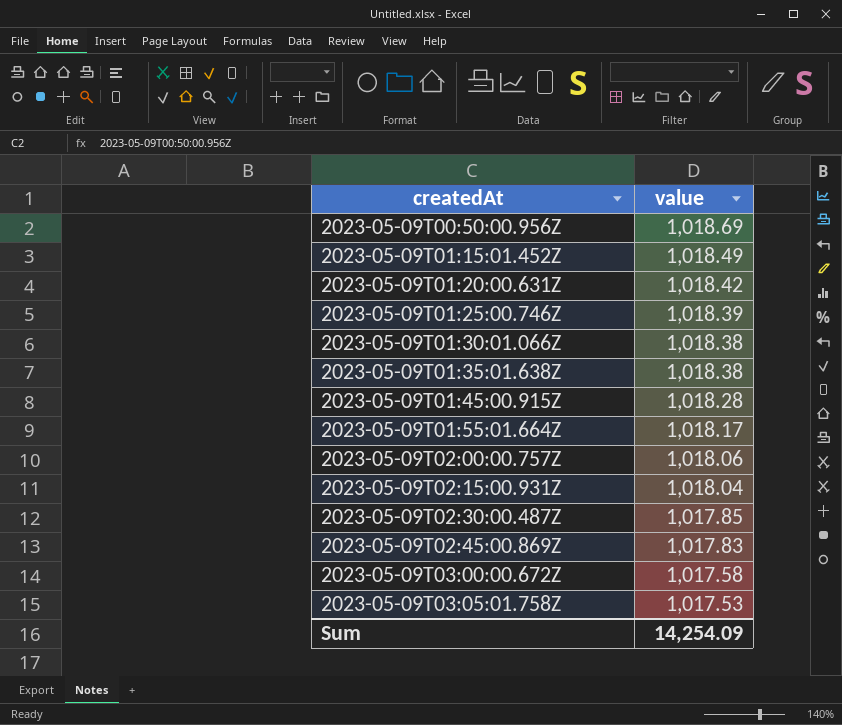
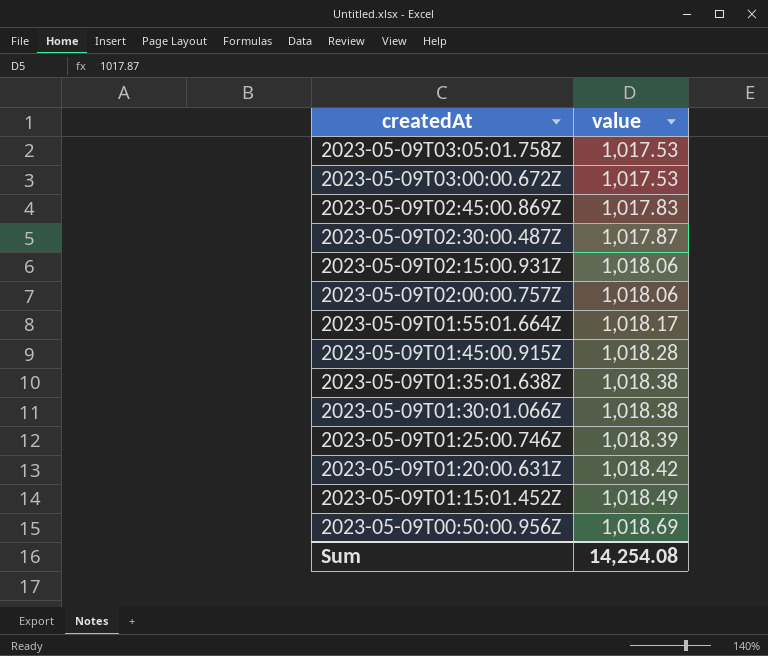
row order: createdAt ascending -> createdAt descending
2023-05-09T03:00:00.672Z | value: 1,017.58 -> 1,017.53
2023-05-09T02:30:00.487Z | value: 1,017.85 -> 1,017.87
2023-05-09T02:15:00.931Z | value: 1,018.04 -> 1,018.06
Sum | value: 14,254.09 -> 14,254.08

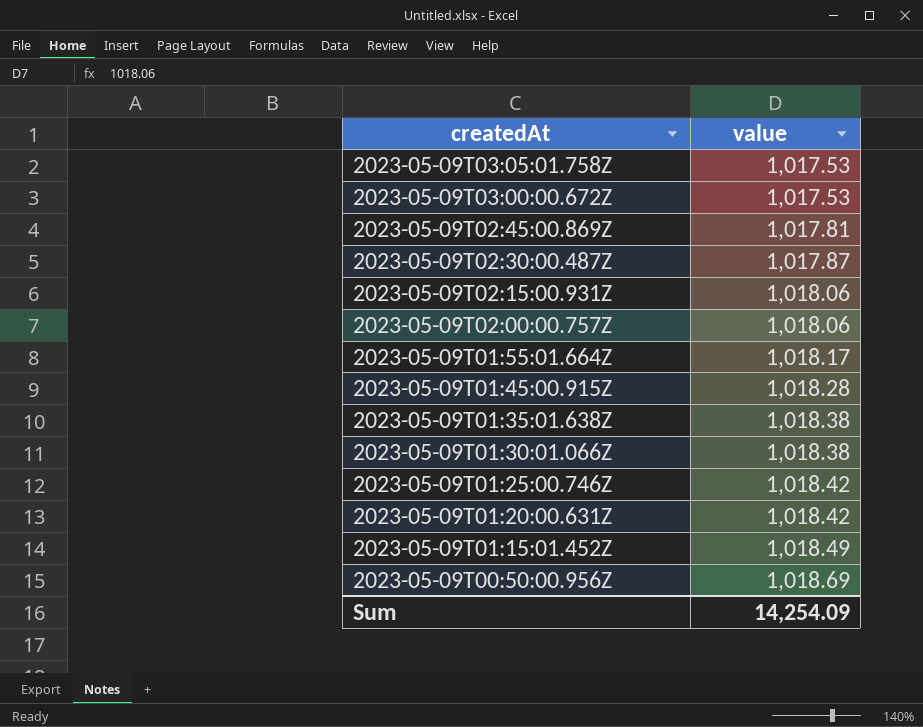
2023-05-09T02:45:00.869Z | value: 1,017.83 -> 1,017.81
2023-05-09T01:25:00.746Z | value: 1,018.39 -> 1,018.42
Sum | value: 14,254.08 -> 14,254.09

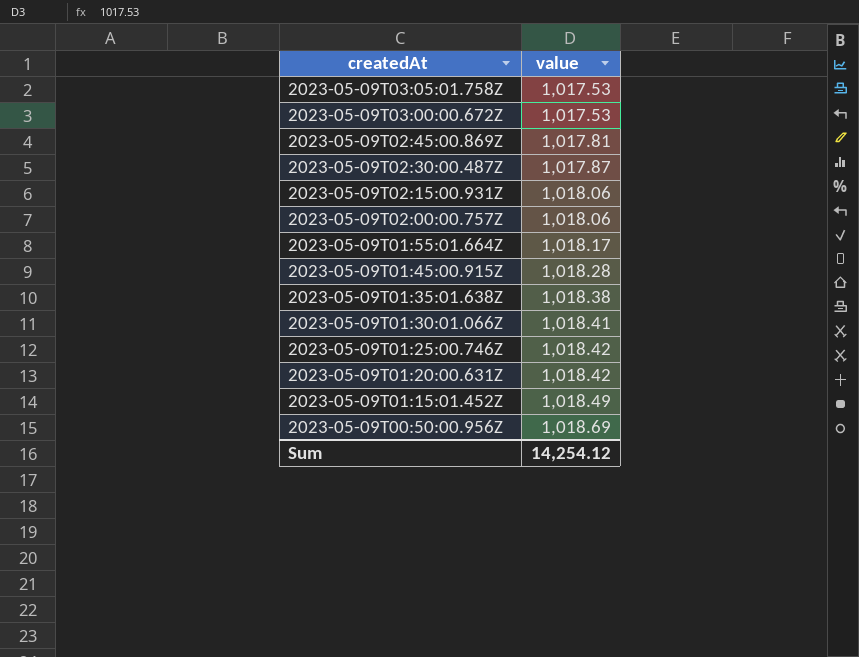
2023-05-09T01:30:01.066Z | value: 1,018.38 -> 1,018.41
Sum | value: 14,254.09 -> 14,254.12

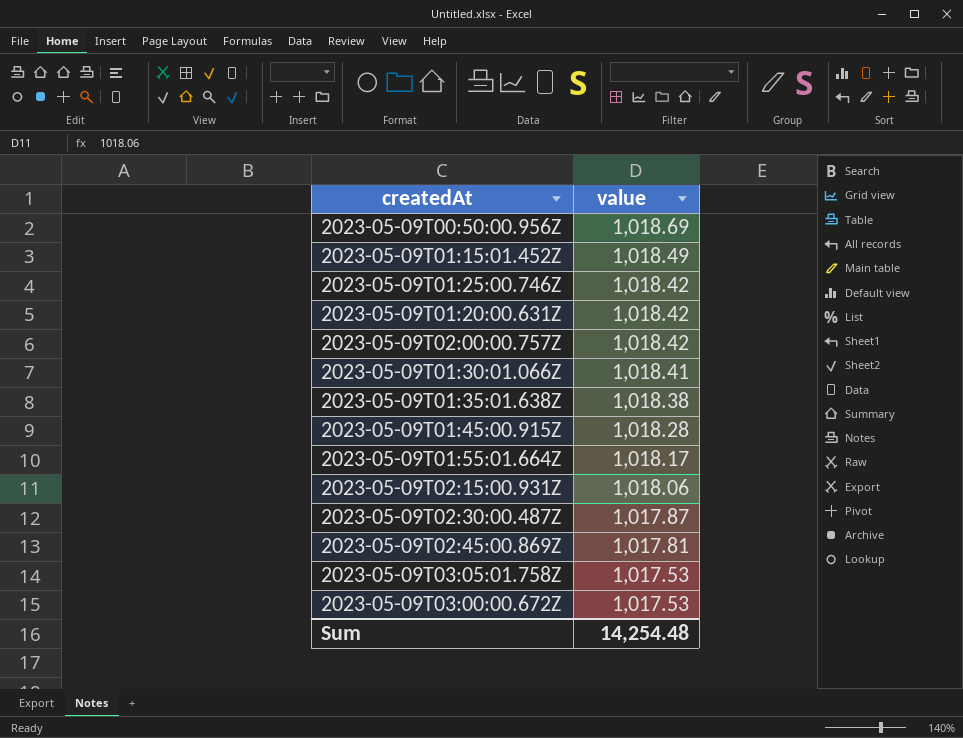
row order: createdAt descending -> value descending
2023-05-09T02:00:00.757Z | value: 1,018.06 -> 1,018.42
Sum | value: 14,254.12 -> 14,254.48

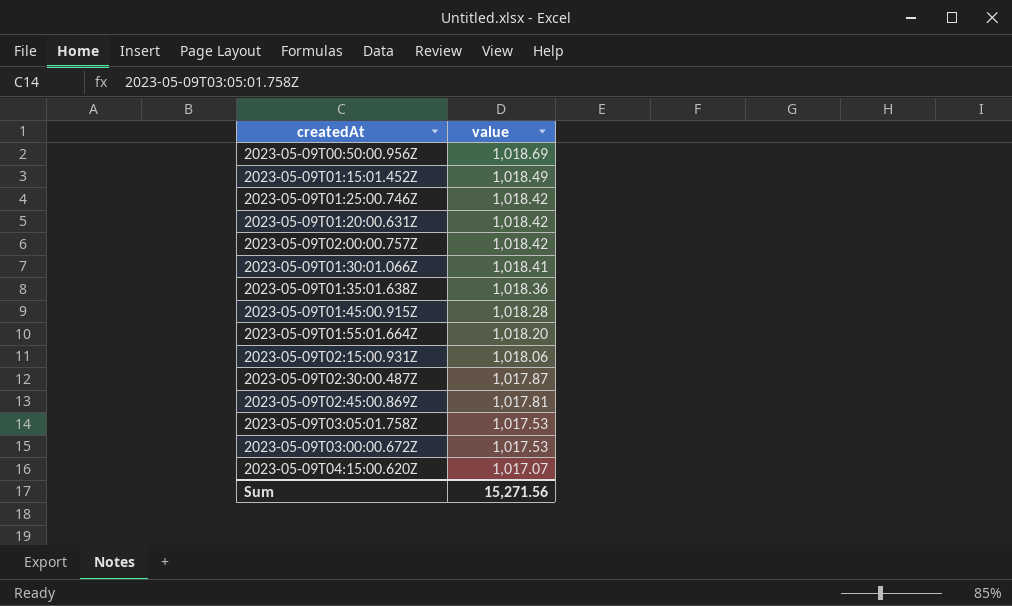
2023-05-09T01:35:01.638Z | value: 1,018.38 -> 1,018.36
2023-05-09T01:55:01.664Z | value: 1,018.17 -> 1,018.20
row 2023-05-09T04:15:00.620Z: none -> 1,017.07
Sum | value: 14,254.48 -> 15,271.56

